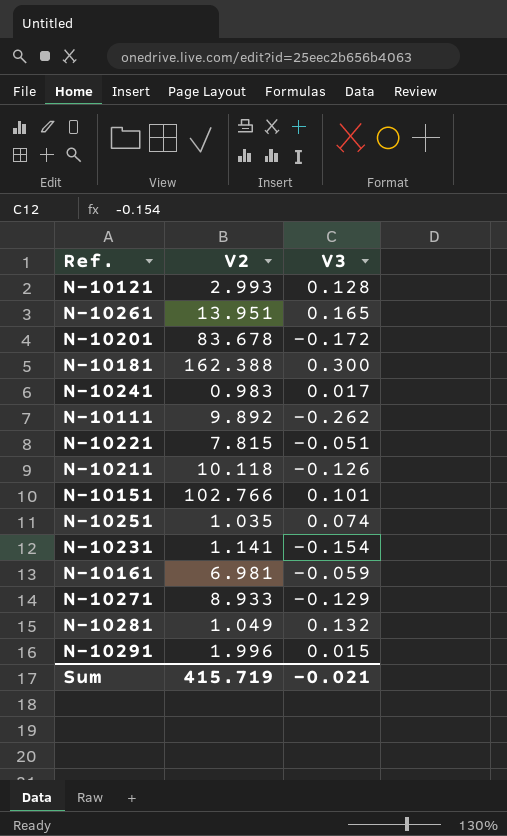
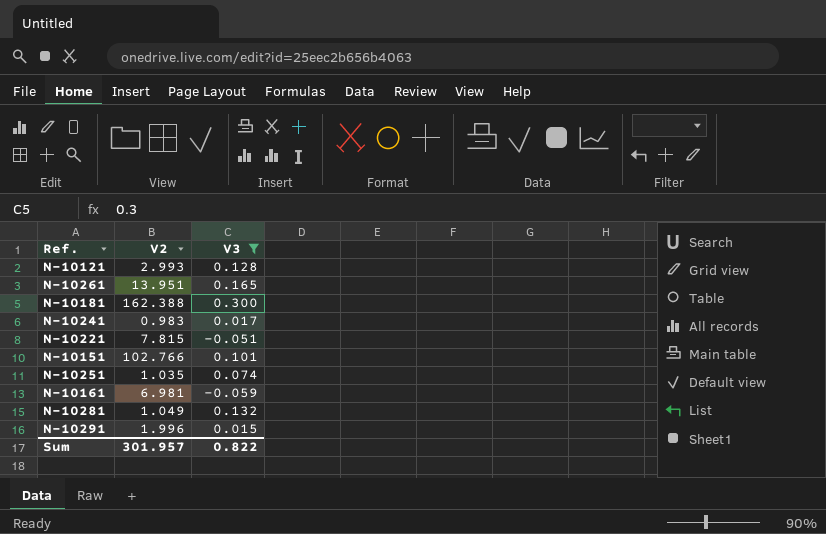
filter: none -> V3 >= -0.059
Sum | V2: 415.719 -> 301.957
Sum | V3: -0.021 -> 0.822

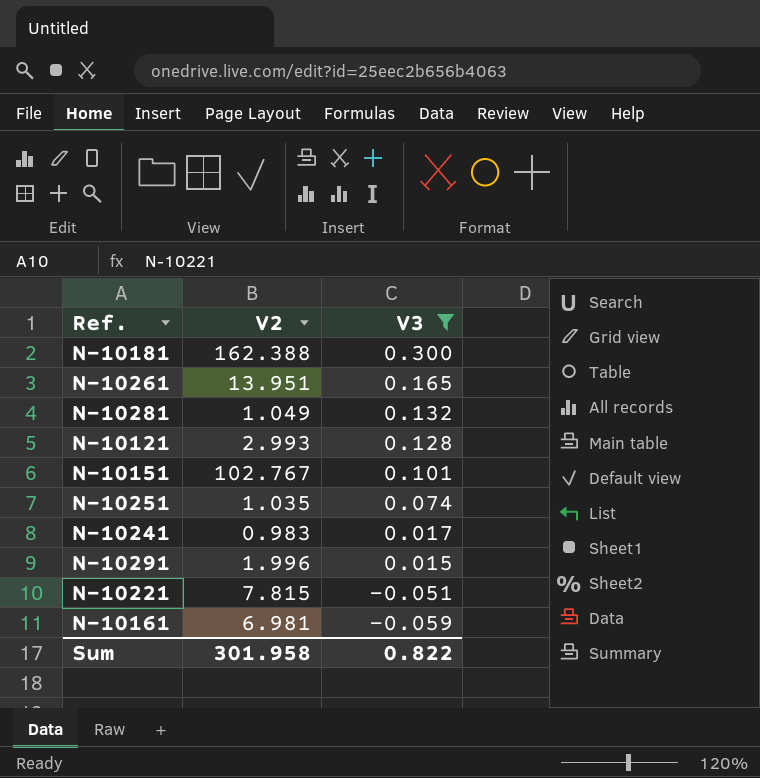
row order: none -> V3 descending
N-10151 | V2: 102.766 -> 102.767
Sum | V2: 301.957 -> 301.958

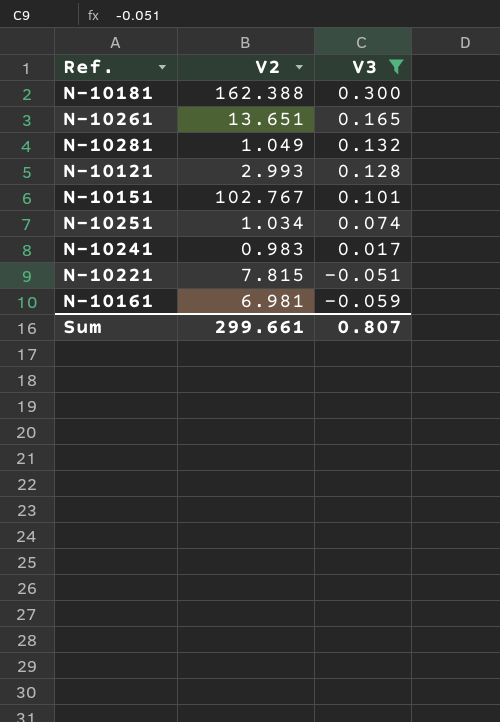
row N-10291: 1.996 | 0.015 -> none
N-10261 | V2: 13.951 -> 13.651
N-10251 | V2: 1.035 -> 1.034
Sum | V2: 301.958 -> 299.661
Sum | V3: 0.822 -> 0.807

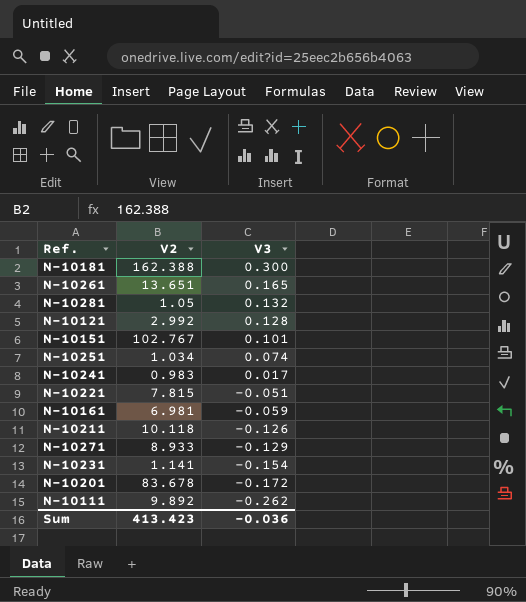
filter: V3 >= -0.059 -> none
N-10281 | V2: 1.049 -> 1.05
N-10121 | V2: 2.993 -> 2.992
Sum | V2: 299.661 -> 413.423
Sum | V3: 0.807 -> -0.036

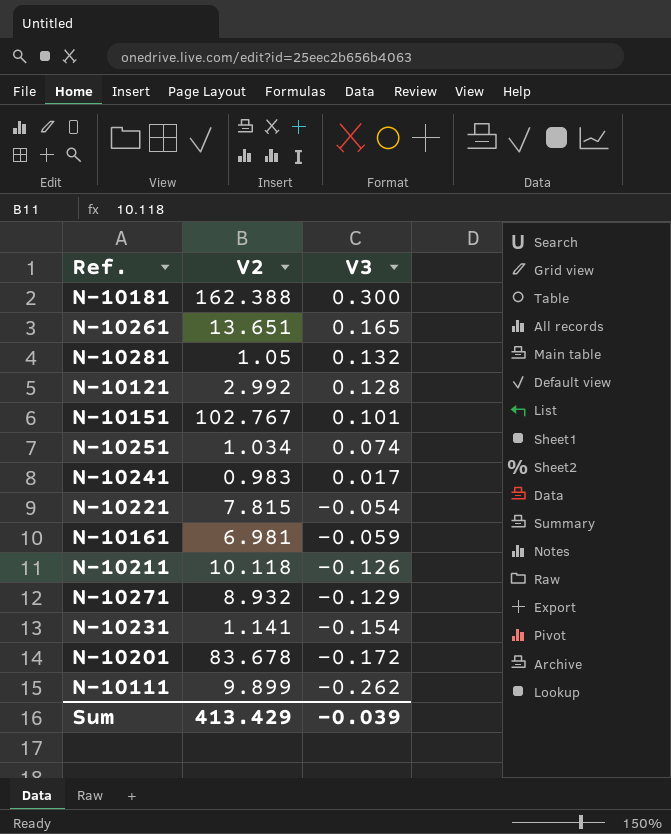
N-10221 | V3: -0.051 -> -0.054
N-10271 | V2: 8.933 -> 8.932
N-10111 | V2: 9.892 -> 9.899
Sum | V2: 413.423 -> 413.429
Sum | V3: -0.036 -> -0.039

